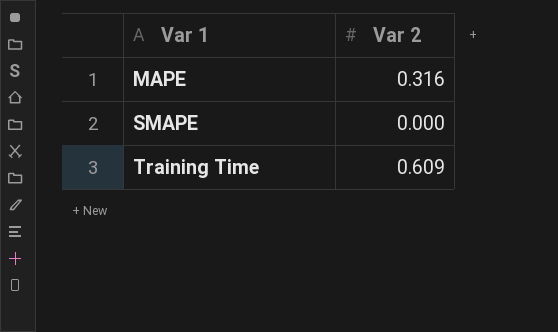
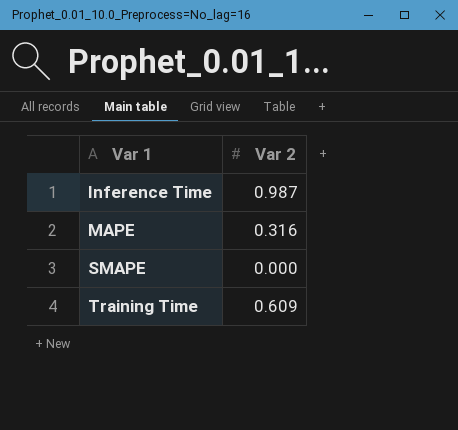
row Inference Time: none -> 0.987

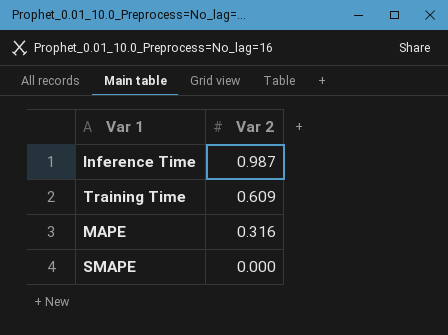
row order: Var 1 ascending -> Var 2 descending

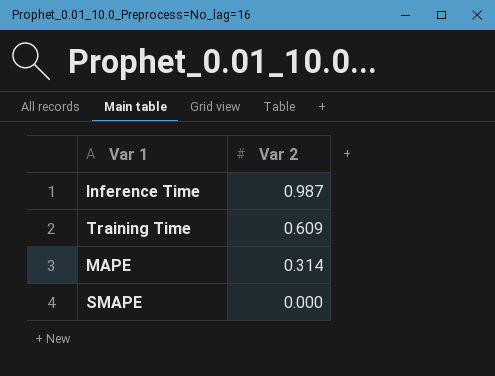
MAPE | Var 2: 0.316 -> 0.314

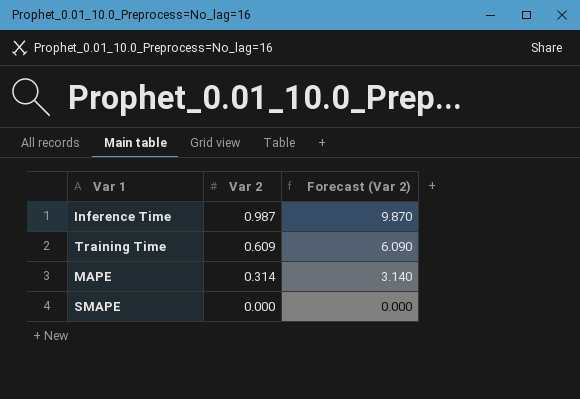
column Forecast (Var 2) | formula: none -> [Var 2] * 10

